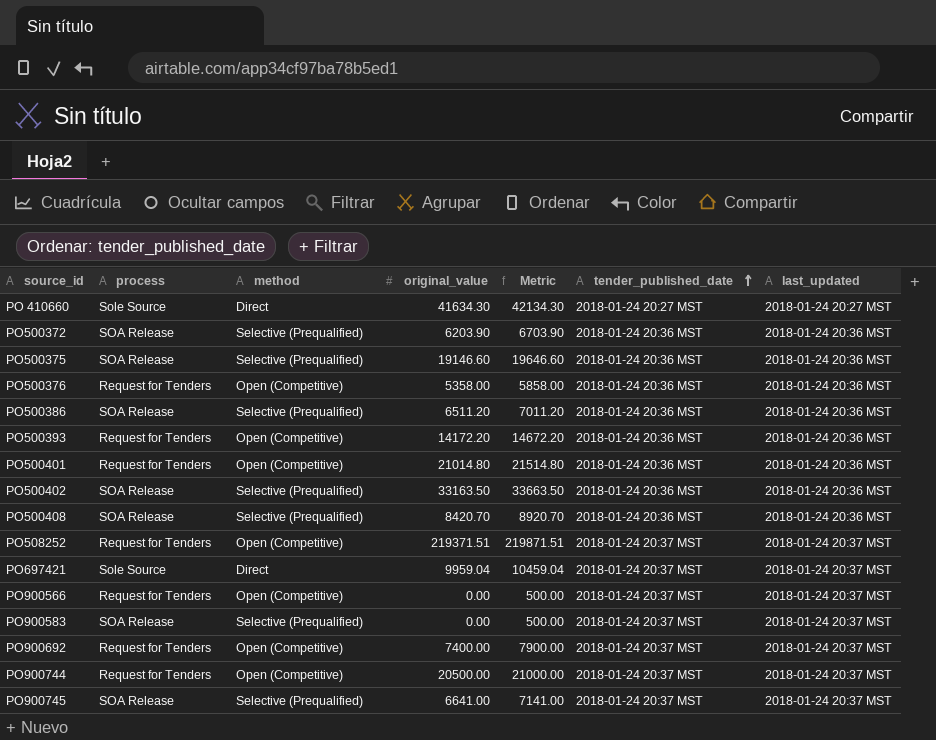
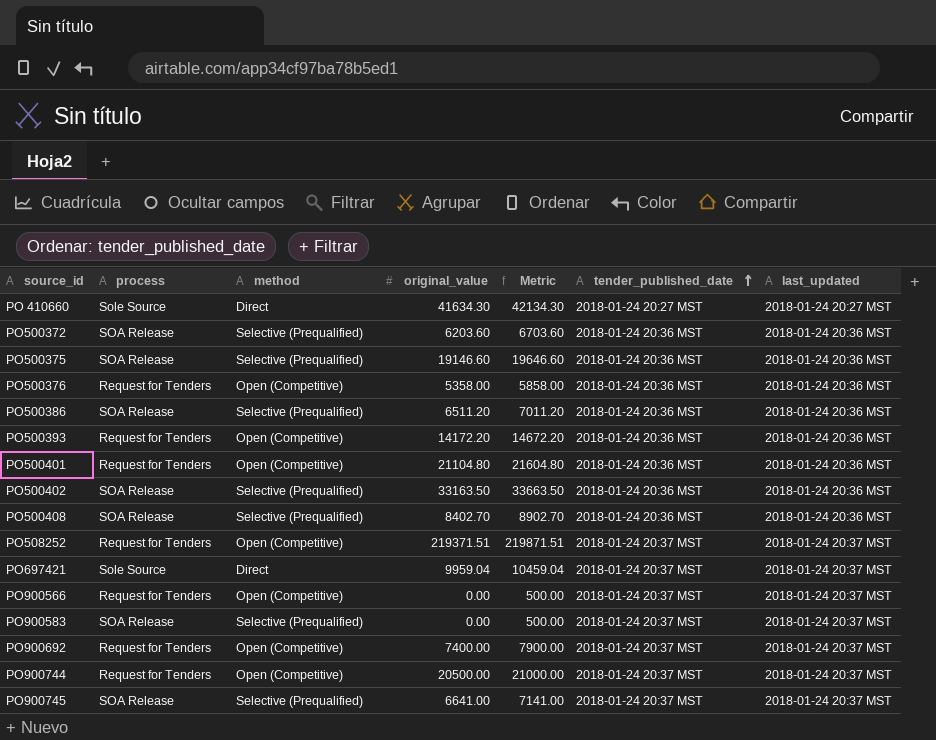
PO500372 | original_value: 6203.90 -> 6203.60
PO500372 | Metric: 6703.90 -> 6703.60
PO500401 | original_value: 21014.80 -> 21104.80
PO500401 | Metric: 21514.80 -> 21604.80
PO500408 | original_value: 8420.70 -> 8402.70
PO500408 | Metric: 8920.70 -> 8902.70

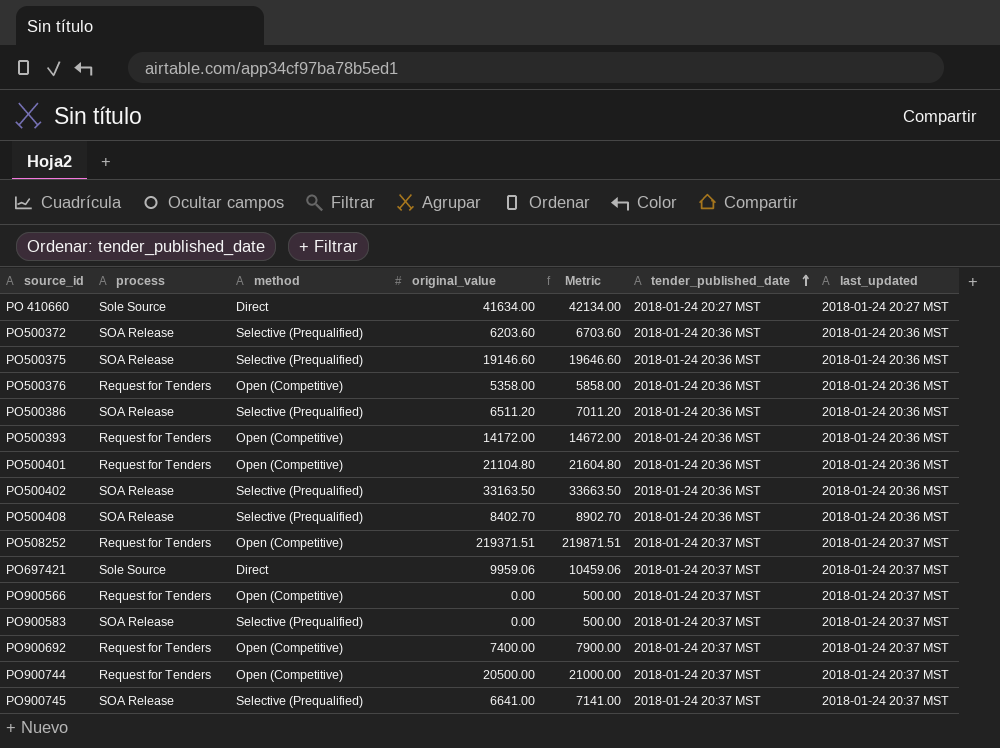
PO 410660 | original_value: 41634.30 -> 41634.00
PO 410660 | Metric: 42134.30 -> 42134.00
PO500393 | original_value: 14172.20 -> 14172.00
PO500393 | Metric: 14672.20 -> 14672.00
PO697421 | original_value: 9959.04 -> 9959.06
PO697421 | Metric: 10459.04 -> 10459.06

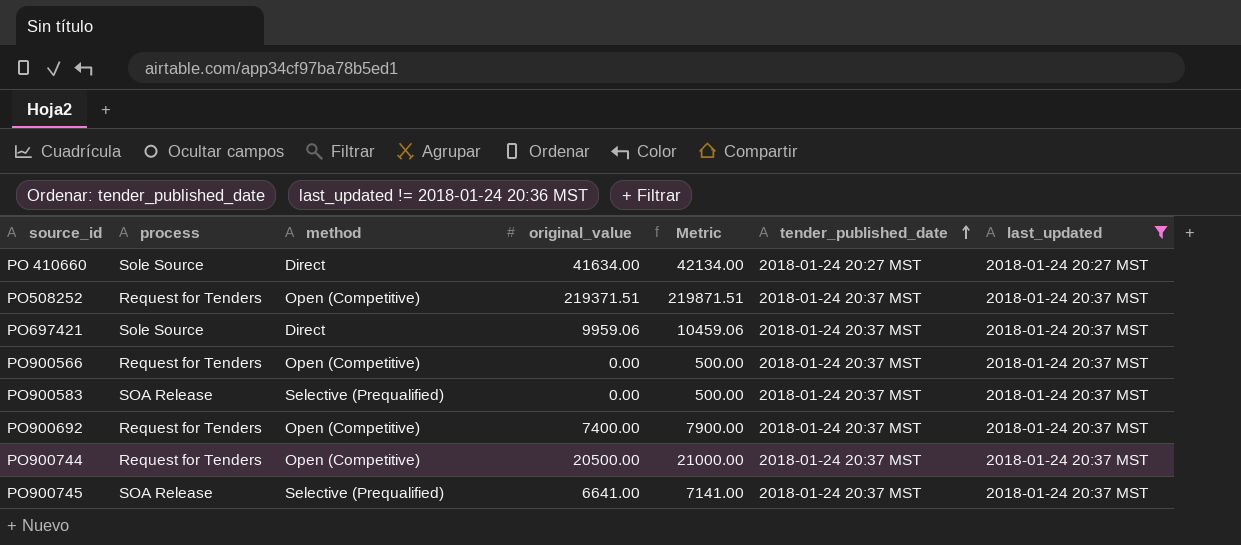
filter: none -> last_updated != 2018-01-24 20:36 MST

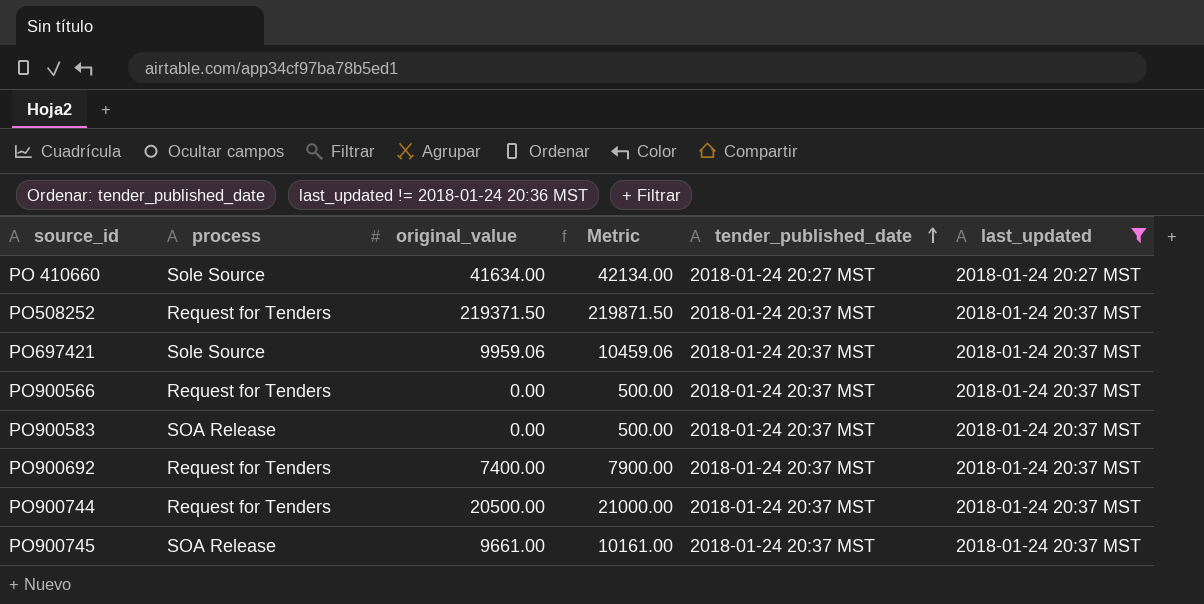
column method | position: 3 -> none
PO508252 | original_value: 219371.51 -> 219371.50
PO508252 | Metric: 219871.51 -> 219871.50
PO900745 | original_value: 6641.00 -> 9661.00
PO900745 | Metric: 7141.00 -> 10161.00

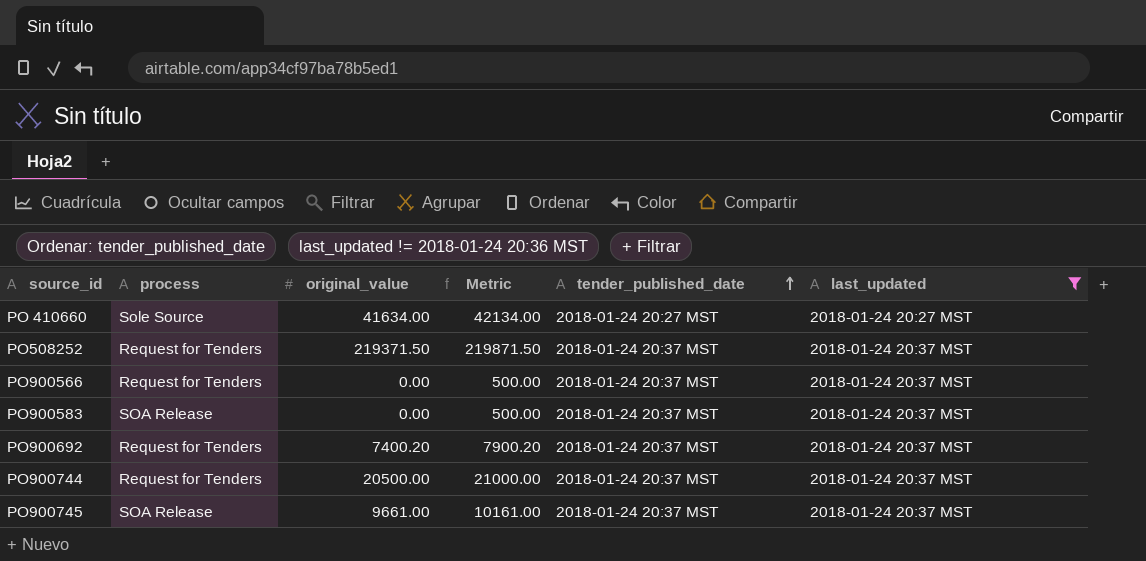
row PO697421: Sole Source | 9959.06 | 10459.06 | 2018-01-24 20:37 MST | 2018-01-24 20:37 MST -> none
PO900692 | original_value: 7400.00 -> 7400.20
PO900692 | Metric: 7900.00 -> 7900.20

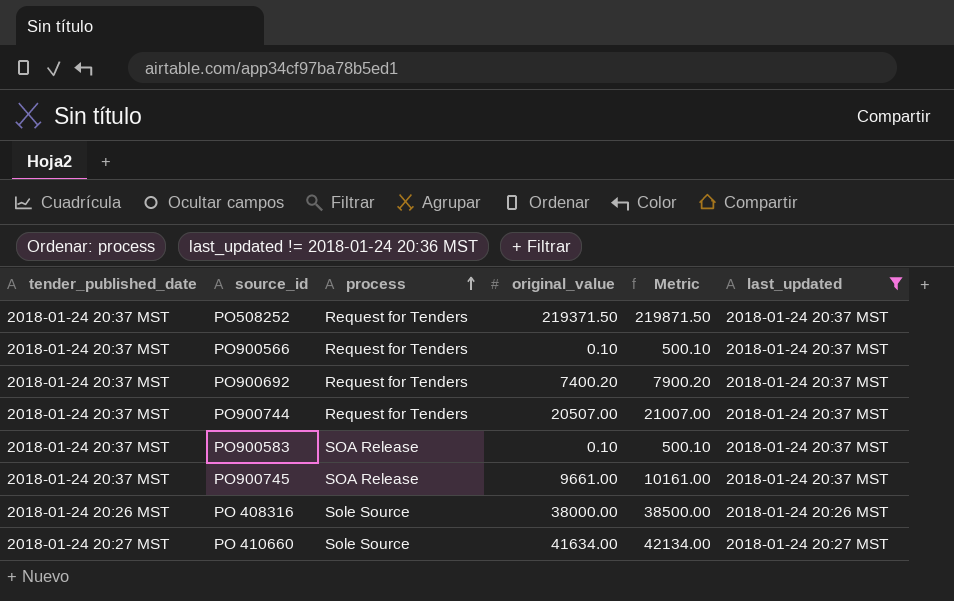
row order: tender_published_date ascending -> process ascending
column tender_published_date | position: 5 -> 1
PO900566 | original_value: 0.00 -> 0.10
PO900566 | Metric: 500.00 -> 500.10
PO900744 | original_value: 20500.00 -> 20507.00
PO900744 | Metric: 21000.00 -> 21007.00
PO900583 | original_value: 0.00 -> 0.10
PO900583 | Metric: 500.00 -> 500.10
row PO 408316: none -> 2018-01-24 20:26 MST | Sole Source | 38000.00 | 38500.00 | 2018-01-24 20:26 MST

